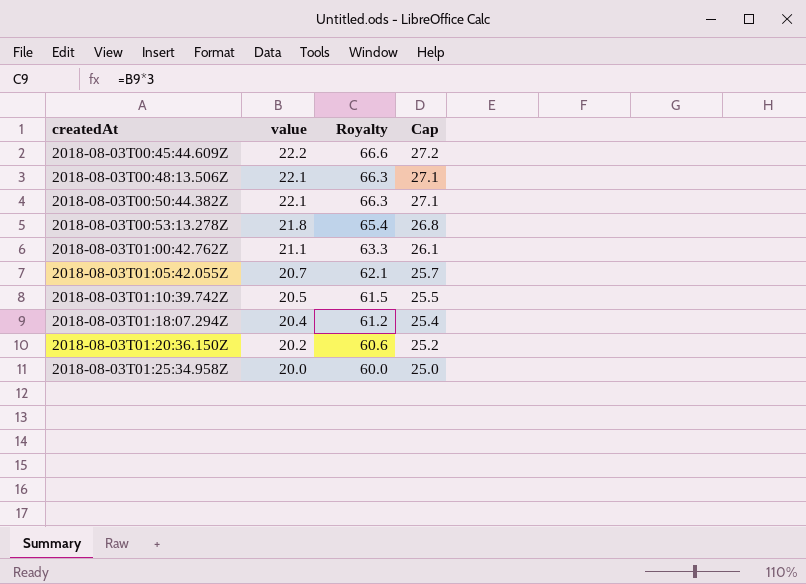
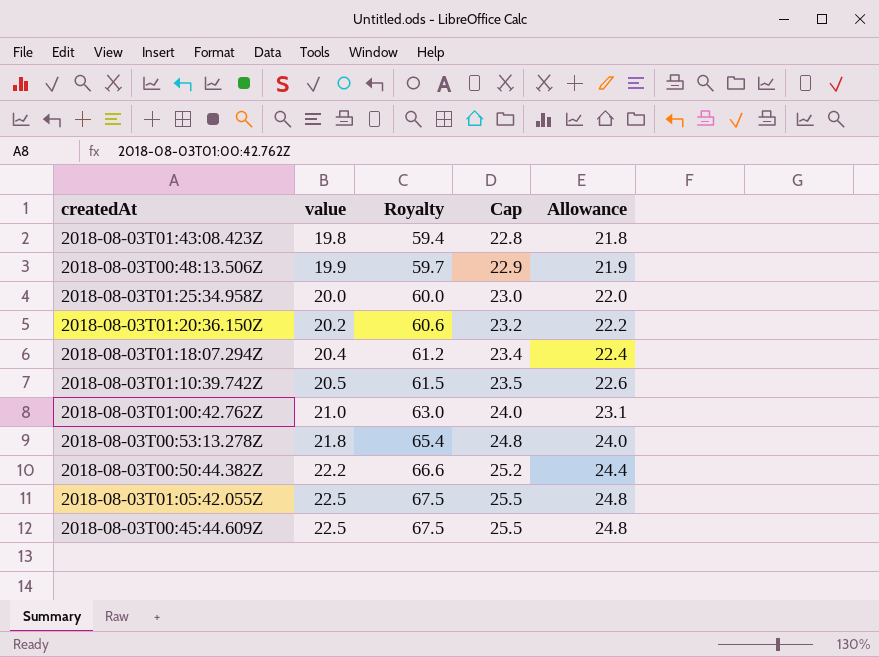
row order: createdAt ascending -> value ascending
column Cap | formula: [value] + 5 -> [value] + 3
column Allowance | formula: none -> [value] * 1.1
row 2018-08-03T01:43:08.423Z: none -> 19.8 | 59.4 | 22.8 | 21.8
2018-08-03T00:48:13.506Z | value: 22.1 -> 19.9
2018-08-03T00:48:13.506Z | Royalty: 66.3 -> 59.7
2018-08-03T01:00:42.762Z | value: 21.1 -> 21.0
2018-08-03T01:00:42.762Z | Royalty: 63.3 -> 63.0
2018-08-03T00:50:44.382Z | value: 22.1 -> 22.2
2018-08-03T00:50:44.382Z | Royalty: 66.3 -> 66.6
2018-08-03T01:05:42.055Z | value: 20.7 -> 22.5
2018-08-03T01:05:42.055Z | Royalty: 62.1 -> 67.5
2018-08-03T00:45:44.609Z | value: 22.2 -> 22.5
2018-08-03T00:45:44.609Z | Royalty: 66.6 -> 67.5

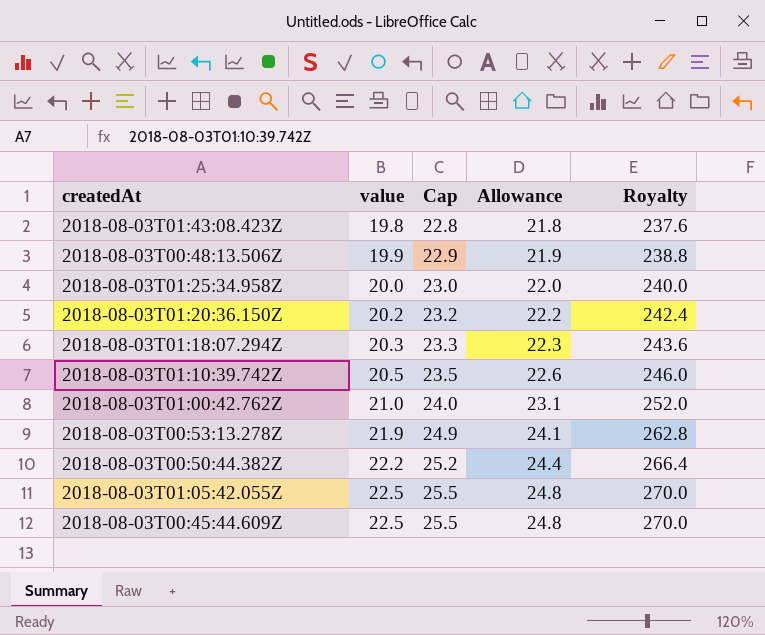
column Royalty | formula: [value] * 3 -> [value] * 12
column Royalty | position: 3 -> 5
2018-08-03T01:18:07.294Z | value: 20.4 -> 20.3
2018-08-03T01:18:07.294Z | Cap: 23.4 -> 23.3
2018-08-03T01:18:07.294Z | Allowance: 22.4 -> 22.3
2018-08-03T00:53:13.278Z | value: 21.8 -> 21.9
2018-08-03T00:53:13.278Z | Cap: 24.8 -> 24.9
2018-08-03T00:53:13.278Z | Allowance: 24.0 -> 24.1

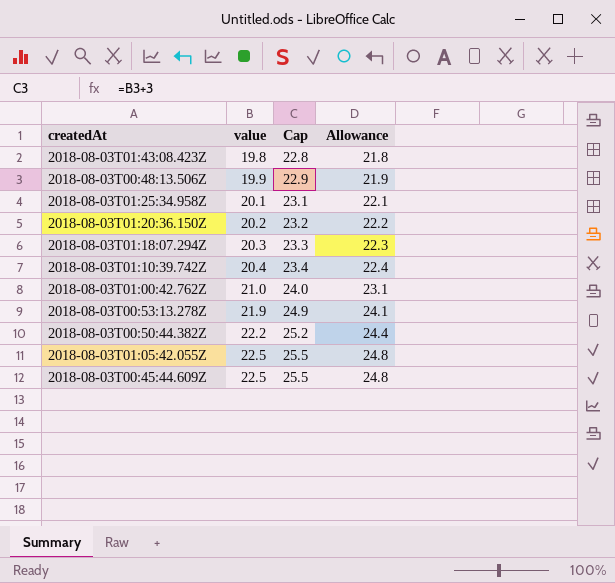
column Royalty | formula: [value] * 12 -> none
2018-08-03T01:25:34.958Z | value: 20.0 -> 20.1
2018-08-03T01:25:34.958Z | Cap: 23.0 -> 23.1
2018-08-03T01:25:34.958Z | Allowance: 22.0 -> 22.1
2018-08-03T01:10:39.742Z | value: 20.5 -> 20.4
2018-08-03T01:10:39.742Z | Cap: 23.5 -> 23.4
2018-08-03T01:10:39.742Z | Allowance: 22.6 -> 22.4

